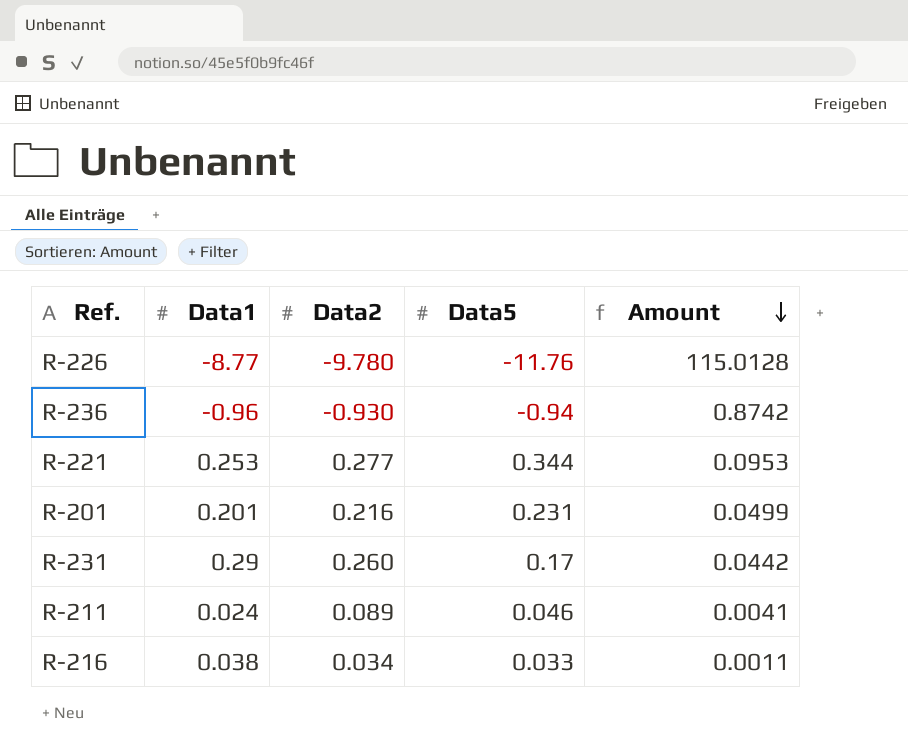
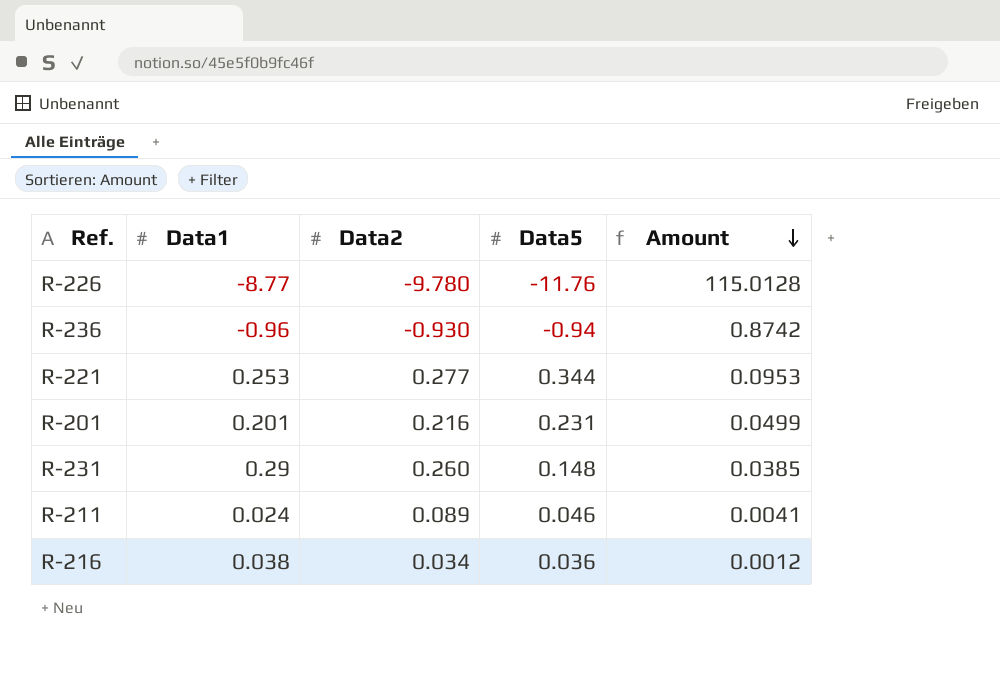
R-231 | Data5: 0.17 -> 0.148
R-231 | Amount: 0.0442 -> 0.0385
R-216 | Data5: 0.033 -> 0.036
R-216 | Amount: 0.0011 -> 0.0012

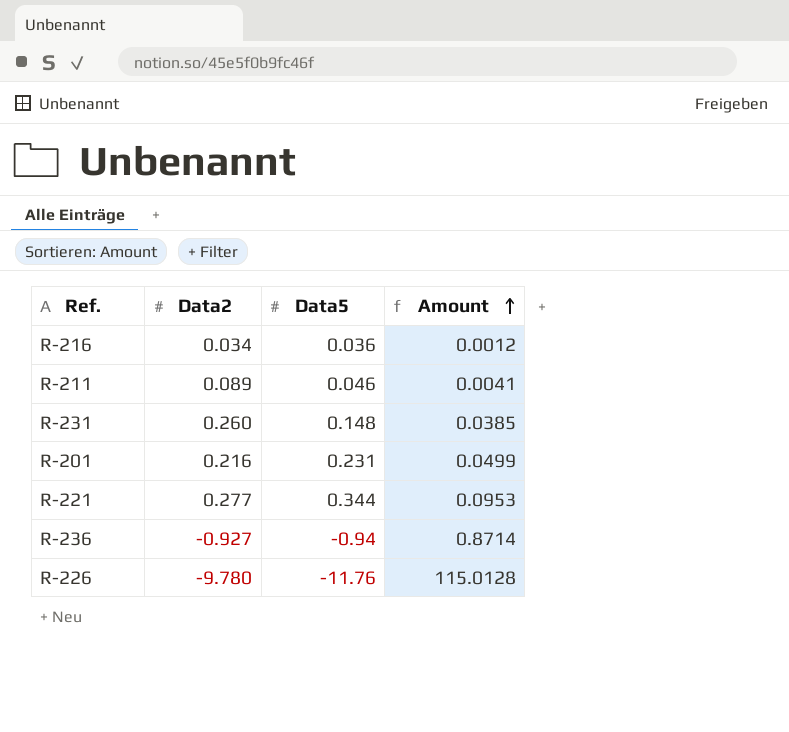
row order: Amount descending -> Amount ascending
column Data1 | position: 2 -> none
R-236 | Data2: -0.930 -> -0.927
R-236 | Amount: 0.8742 -> 0.8714

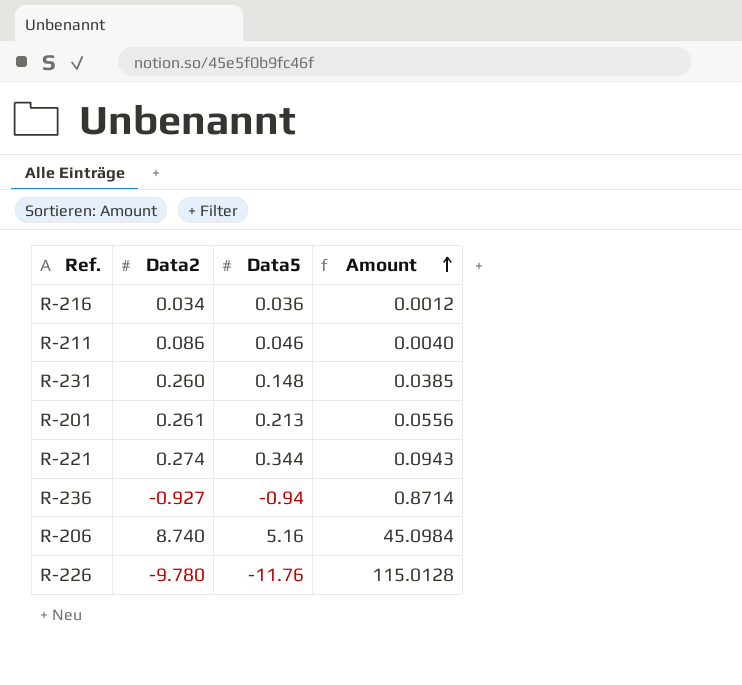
R-211 | Data2: 0.089 -> 0.086
R-211 | Amount: 0.0041 -> 0.0040
R-201 | Data2: 0.216 -> 0.261
R-201 | Data5: 0.231 -> 0.213
R-201 | Amount: 0.0499 -> 0.0556
R-221 | Data2: 0.277 -> 0.274
R-221 | Amount: 0.0953 -> 0.0943
row R-206: none -> 8.740 | 5.16 | 45.0984

